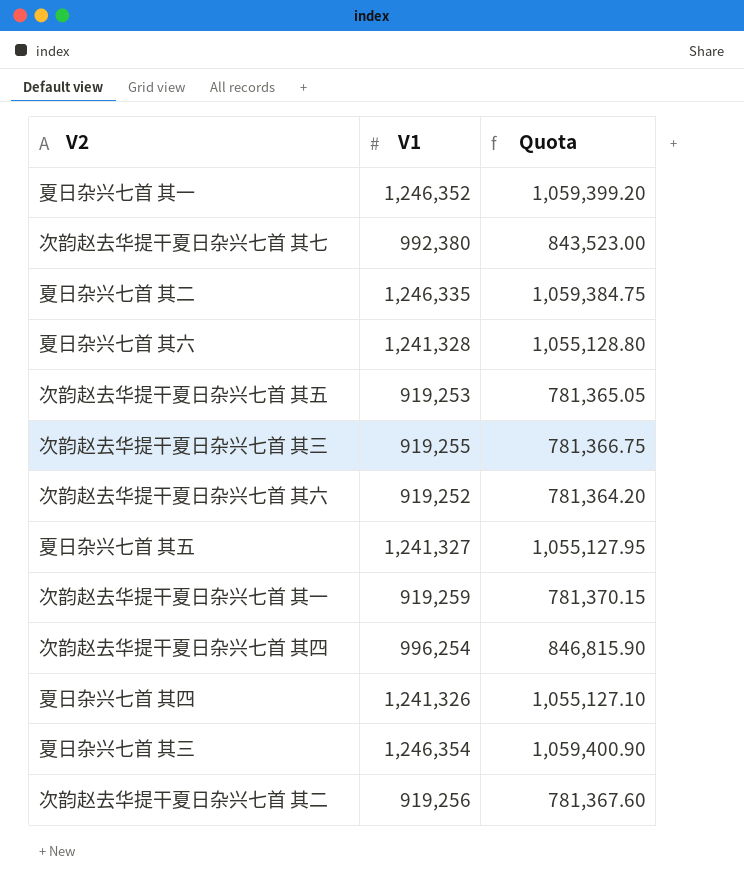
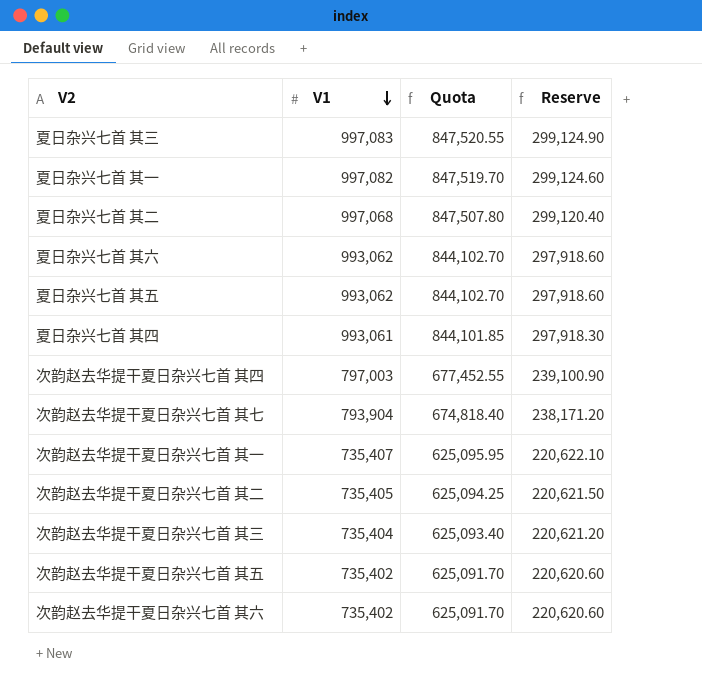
row order: none -> V1 descending
column Reserve | formula: none -> [V1] * 0.3
夏日杂兴七首 其三 | V1: 1,246,354 -> 997,083
夏日杂兴七首 其三 | Quota: 1,059,400.90 -> 847,520.55
夏日杂兴七首 其一 | V1: 1,246,352 -> 997,082
夏日杂兴七首 其一 | Quota: 1,059,399.20 -> 847,519.70
夏日杂兴七首 其二 | V1: 1,246,335 -> 997,068
夏日杂兴七首 其二 | Quota: 1,059,384.75 -> 847,507.80
夏日杂兴七首 其六 | V1: 1,241,328 -> 993,062
夏日杂兴七首 其六 | Quota: 1,055,128.80 -> 844,102.70
夏日杂兴七首 其五 | V1: 1,241,327 -> 993,062
夏日杂兴七首 其五 | Quota: 1,055,127.95 -> 844,102.70
夏日杂兴七首 其四 | V1: 1,241,326 -> 993,061
夏日杂兴七首 其四 | Quota: 1,055,127.10 -> 844,101.85
次韵赵去华提干夏日杂兴七首 其四 | V1: 996,254 -> 797,003
次韵赵去华提干夏日杂兴七首 其四 | Quota: 846,815.90 -> 677,452.55
次韵赵去华提干夏日杂兴七首 其七 | V1: 992,380 -> 793,904
次韵赵去华提干夏日杂兴七首 其七 | Quota: 843,523.00 -> 674,818.40
次韵赵去华提干夏日杂兴七首 其一 | V1: 919,259 -> 735,407
次韵赵去华提干夏日杂兴七首 其一 | Quota: 781,370.15 -> 625,095.95
次韵赵去华提干夏日杂兴七首 其二 | V1: 919,256 -> 735,405
次韵赵去华提干夏日杂兴七首 其二 | Quota: 781,367.60 -> 625,094.25
次韵赵去华提干夏日杂兴七首 其三 | V1: 919,255 -> 735,404
次韵赵去华提干夏日杂兴七首 其三 | Quota: 781,366.75 -> 625,093.40
次韵赵去华提干夏日杂兴七首 其五 | V1: 919,253 -> 735,402
次韵赵去华提干夏日杂兴七首 其五 | Quota: 781,365.05 -> 625,091.70
次韵赵去华提干夏日杂兴七首 其六 | V1: 919,252 -> 735,402
次韵赵去华提干夏日杂兴七首 其六 | Quota: 781,364.20 -> 625,091.70

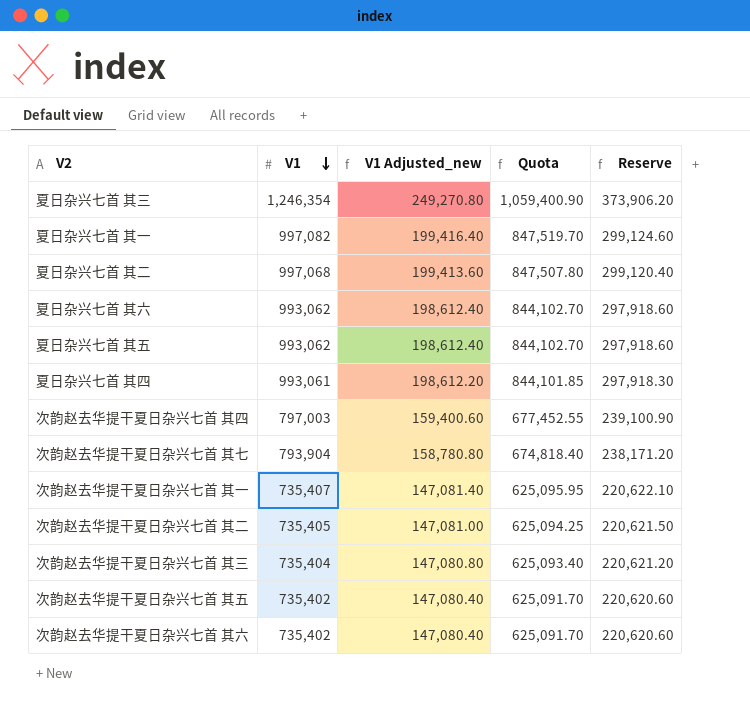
column V1 Adjusted_new | formula: none -> [V1] * 0.2
夏日杂兴七首 其三 | V1: 997,083 -> 1,246,354
夏日杂兴七首 其三 | Quota: 847,520.55 -> 1,059,400.90
夏日杂兴七首 其三 | Reserve: 299,124.90 -> 373,906.20

